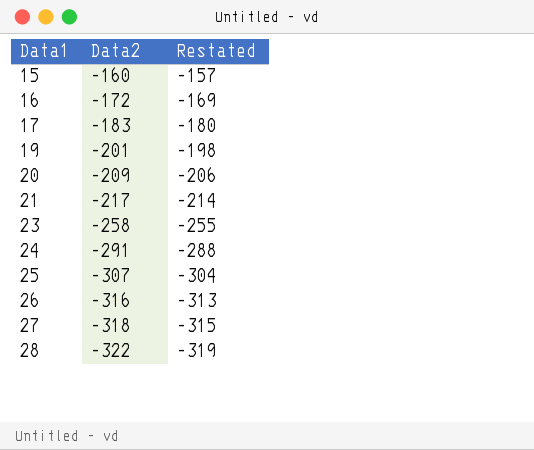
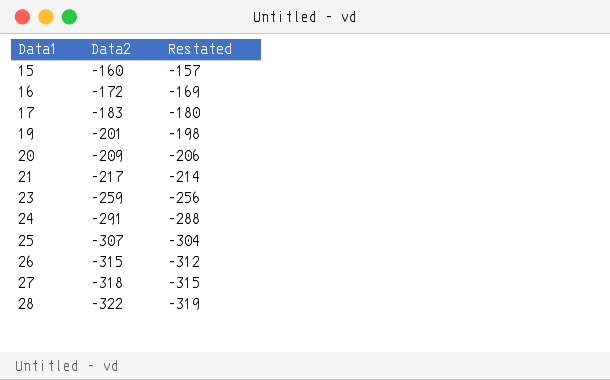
23 | Data2: -258 -> -259
23 | Restated: -255 -> -256
26 | Data2: -316 -> -315
26 | Restated: -313 -> -312

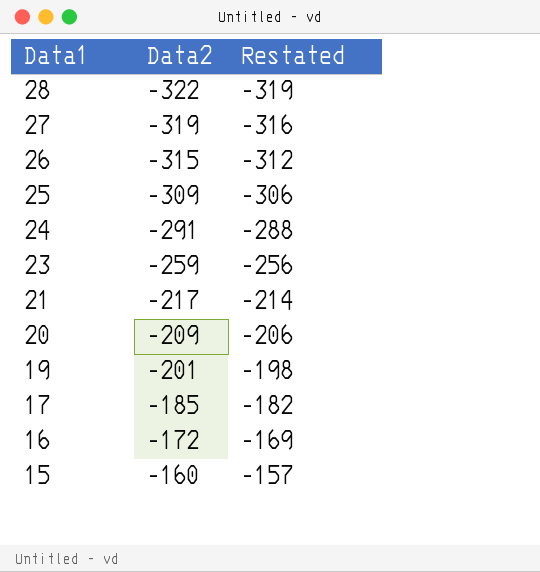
row order: Data1 ascending -> Data1 descending
27 | Data2: -318 -> -319
27 | Restated: -315 -> -316
25 | Data2: -307 -> -309
25 | Restated: -304 -> -306
17 | Data2: -183 -> -185
17 | Restated: -180 -> -182

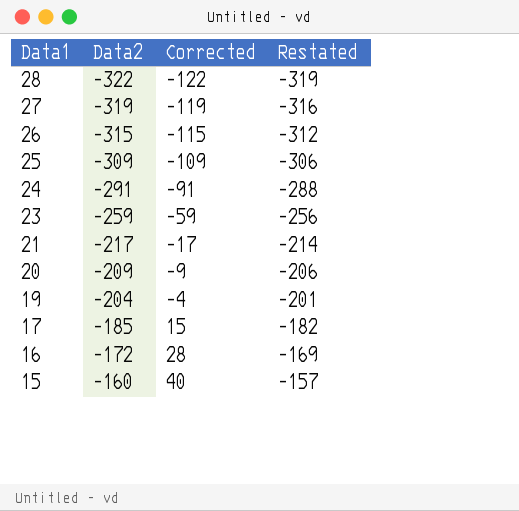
column Corrected | formula: none -> [Data2] + 200
19 | Data2: -201 -> -204
19 | Restated: -198 -> -201

